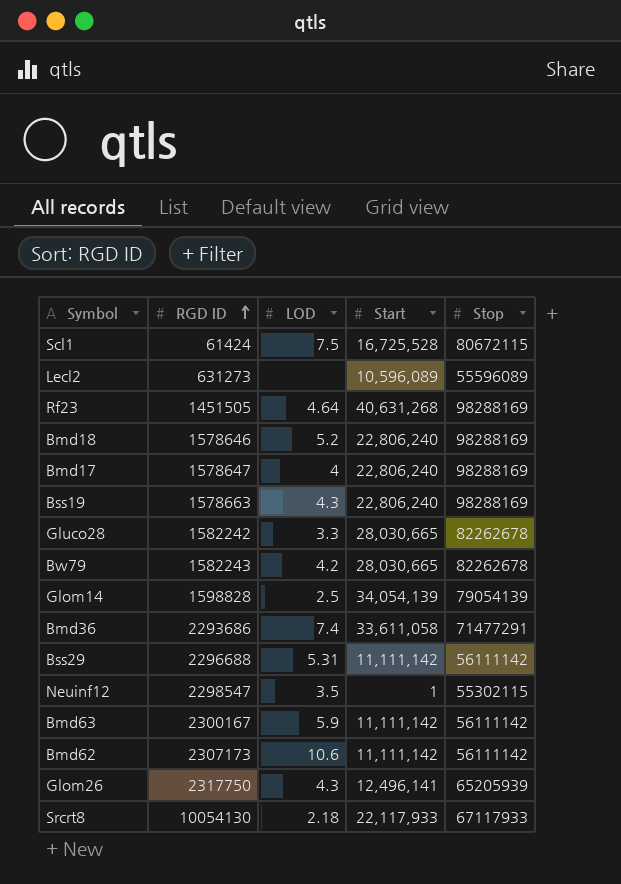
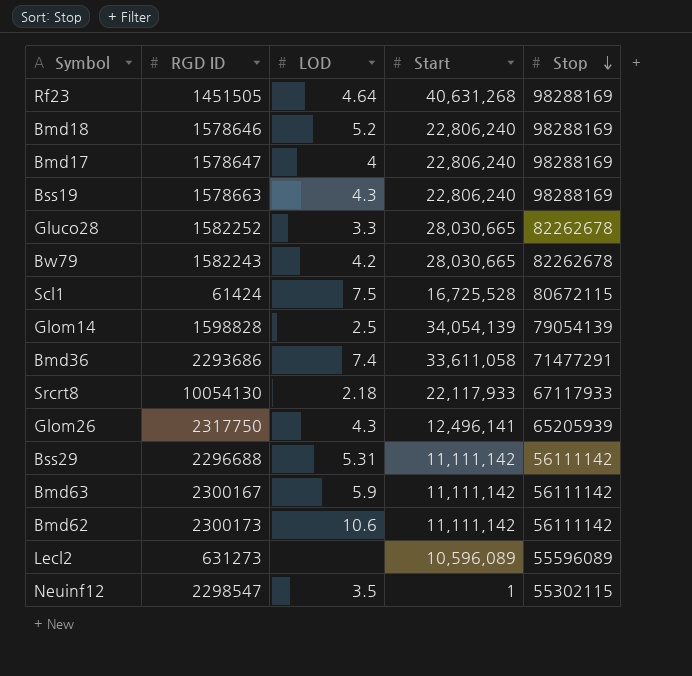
row order: RGD ID ascending -> Stop descending
Gluco28 | RGD ID: 1582242 -> 1582252
Bmd62 | RGD ID: 2307173 -> 2300173

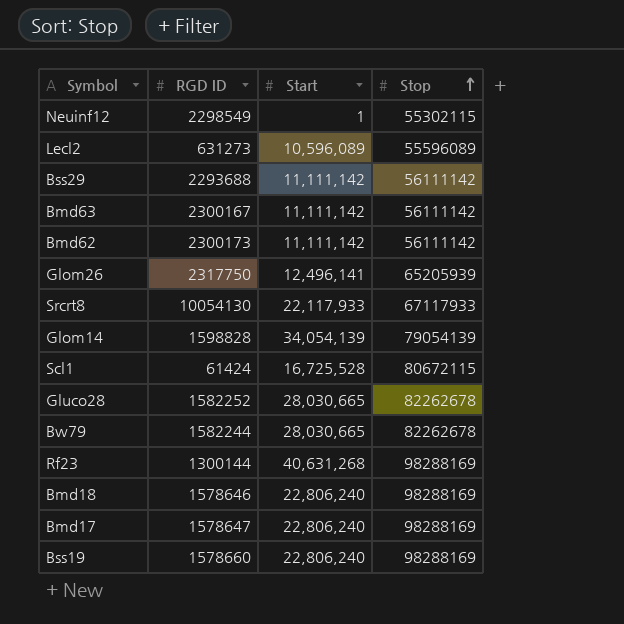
row order: Stop descending -> Stop ascending
column LOD | position: 3 -> none
row Bmd36: 2293686 | 7.4 | 33,611,058 | 71477291 -> none
Neuinf12 | RGD ID: 2298547 -> 2298549
Bss29 | RGD ID: 2296688 -> 2293688
Bw79 | RGD ID: 1582243 -> 1582244
Rf23 | RGD ID: 1451505 -> 1300144
Bss19 | RGD ID: 1578663 -> 1578660

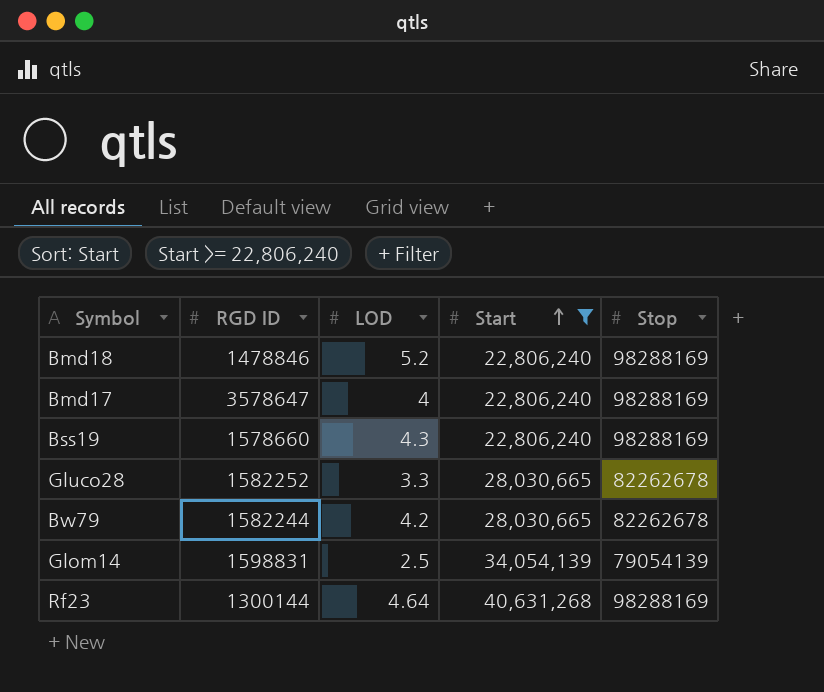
filter: none -> Start >= 22,806,240
row order: Stop ascending -> Start ascending
column LOD | position: none -> 3
Bmd18 | RGD ID: 1578646 -> 1478846
Bmd17 | RGD ID: 1578647 -> 3578647
Glom14 | RGD ID: 1598828 -> 1598831

